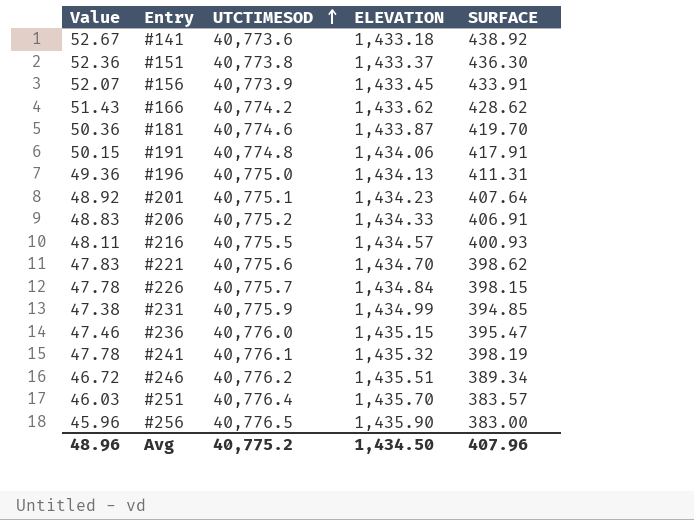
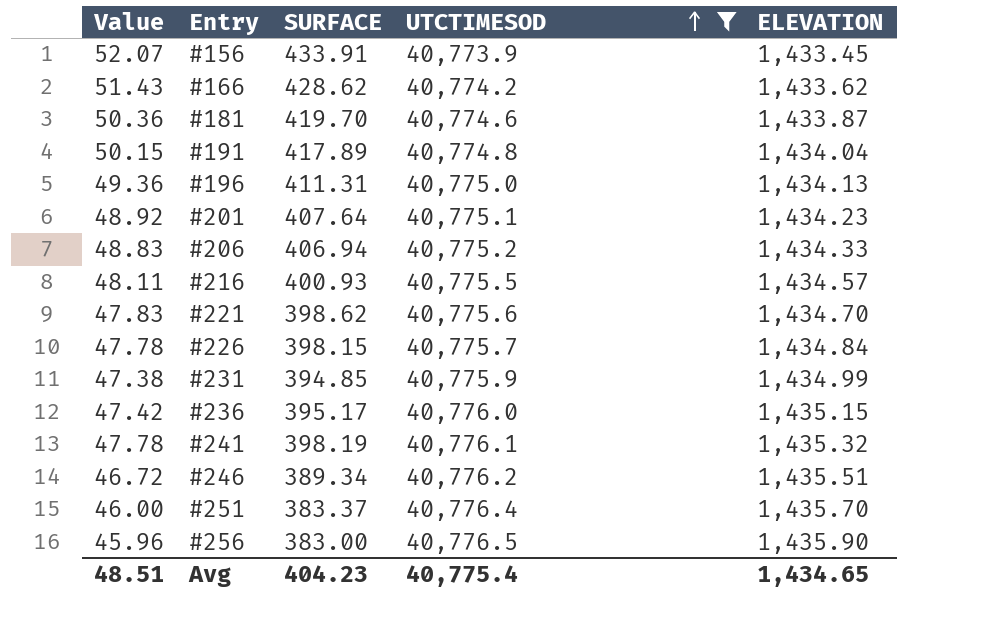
filter: none -> UTCTIMESOD >= 40,773.9
column SURFACE | position: 5 -> 3
#191 | SURFACE: 417.91 -> 417.89
#191 | ELEVATION: 1,434.06 -> 1,434.04
#206 | SURFACE: 406.91 -> 406.94
#236 | Value: 47.46 -> 47.42
#236 | SURFACE: 395.47 -> 395.17
#251 | Value: 46.03 -> 46.00
#251 | SURFACE: 383.57 -> 383.37
Avg | Value: 48.96 -> 48.51
Avg | SURFACE: 407.96 -> 404.23
Avg | UTCTIMESOD: 40,775.2 -> 40,775.4
Avg | ELEVATION: 1,434.50 -> 1,434.65

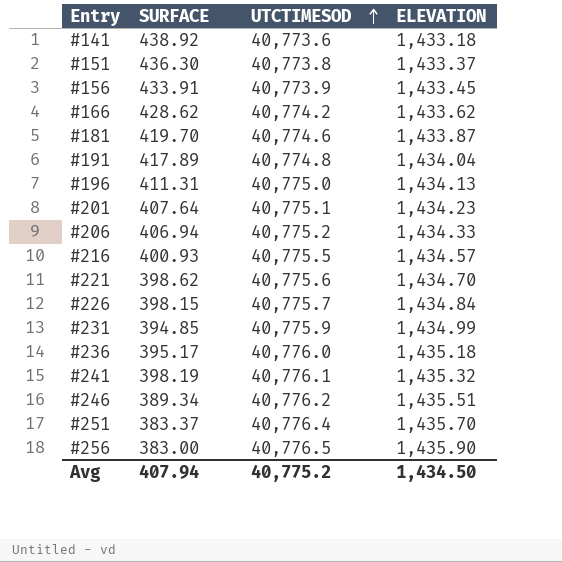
filter: UTCTIMESOD >= 40,773.9 -> none
column Value | formula: [SURFACE] * 0.12 -> none
#236 | ELEVATION: 1,435.15 -> 1,435.18
Avg | SURFACE: 404.23 -> 407.94
Avg | UTCTIMESOD: 40,775.4 -> 40,775.2
Avg | ELEVATION: 1,434.65 -> 1,434.50

